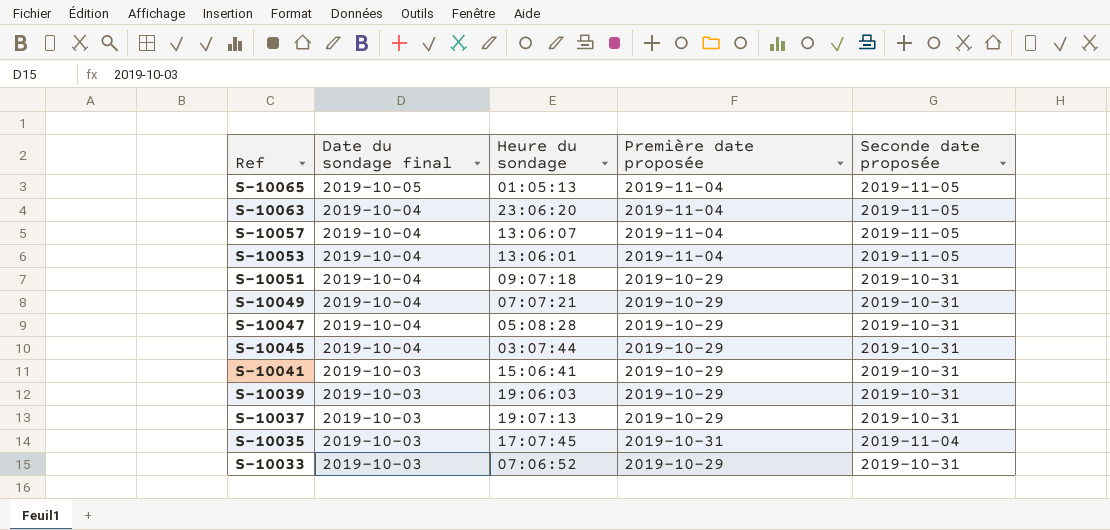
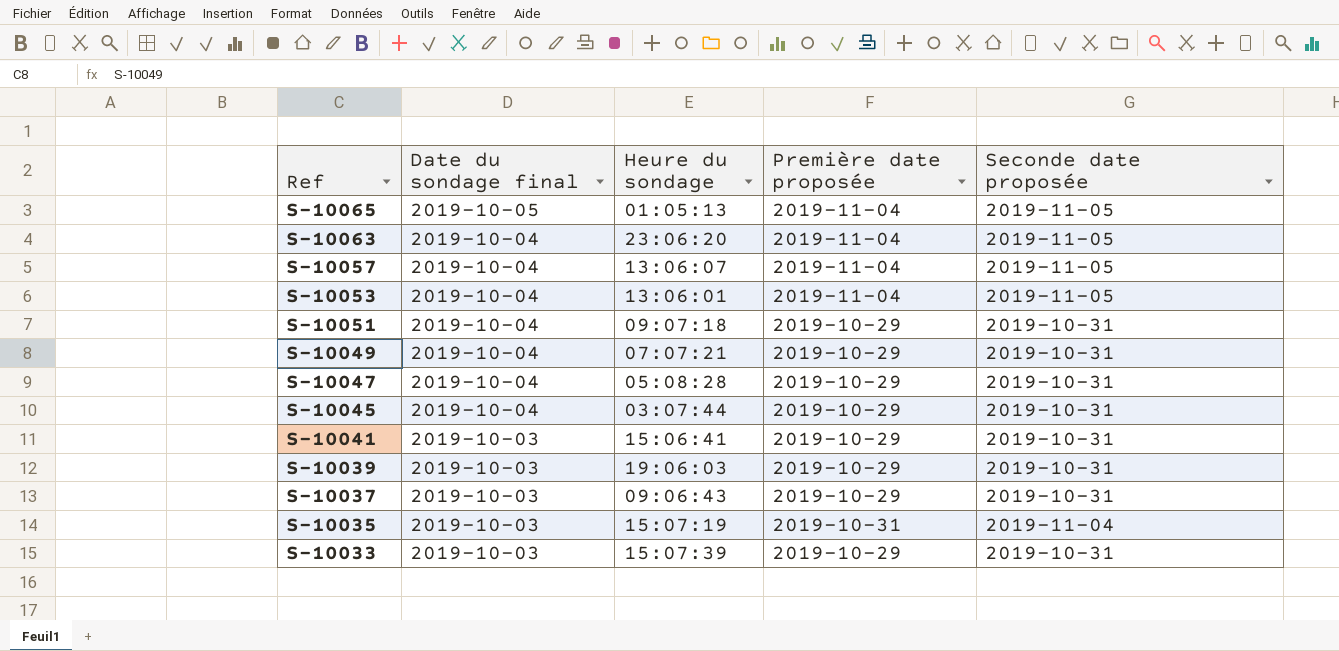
S-10037 | Heure du sondage: 19:07:13 -> 09:06:43
S-10035 | Heure du sondage: 17:07:45 -> 15:07:19
S-10033 | Heure du sondage: 07:06:52 -> 15:07:39

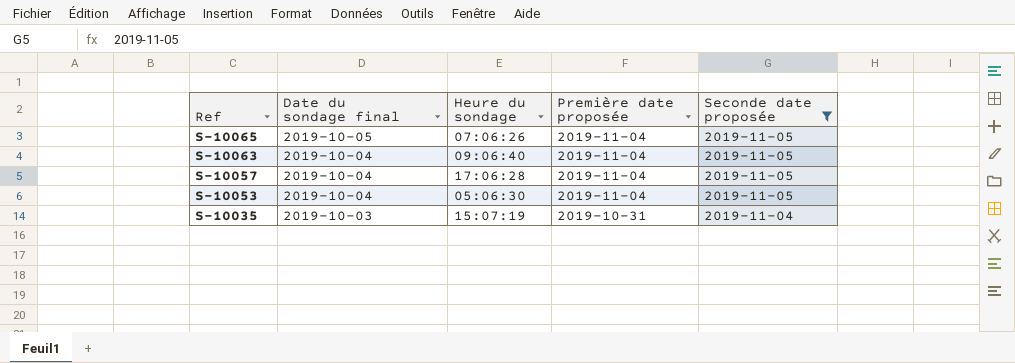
filter: none -> Seconde date proposée != 2019-10-31
S-10065 | Heure du sondage: 01:05:13 -> 07:06:26
S-10063 | Heure du sondage: 23:06:20 -> 09:06:40
S-10057 | Heure du sondage: 13:06:07 -> 17:06:28
S-10053 | Heure du sondage: 13:06:01 -> 05:06:30

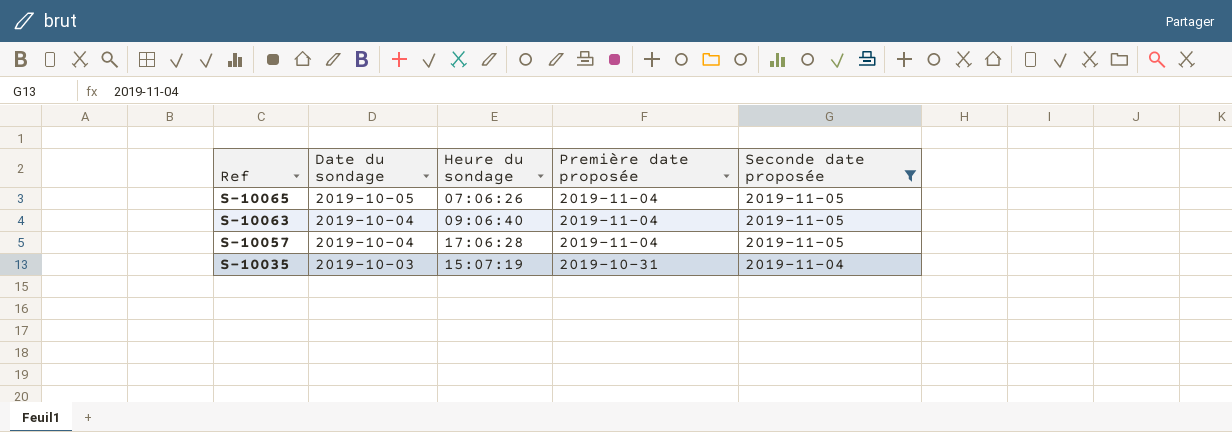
column name: Date du sondage final -> Date du sondage
row S-10053: 2019-10-04 | 05:06:30 | 2019-11-04 | 2019-11-05 -> none

